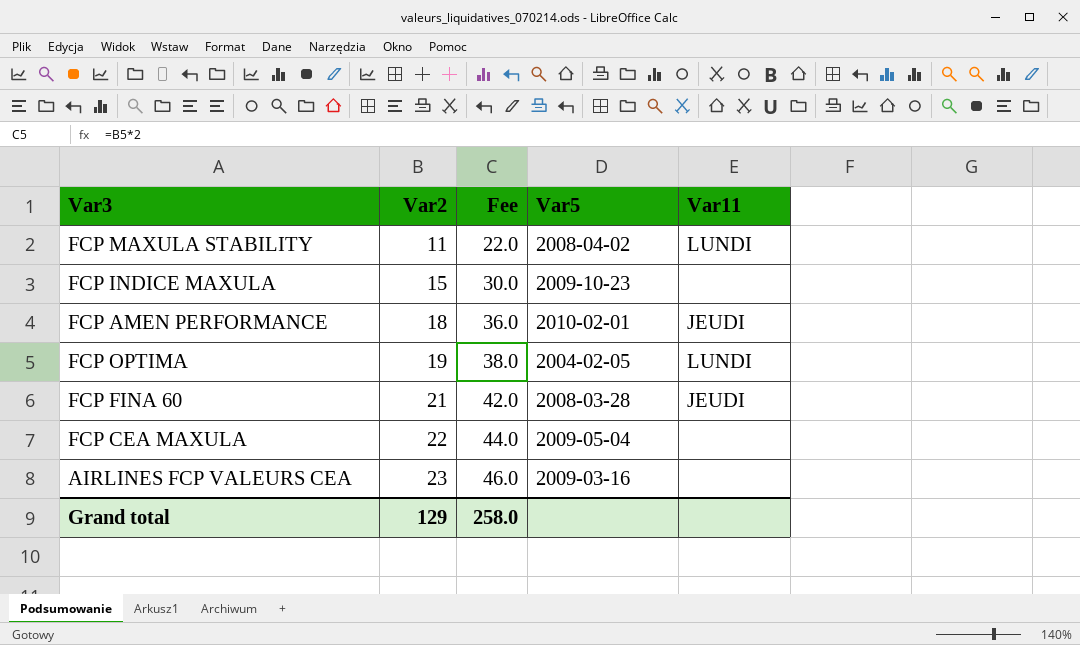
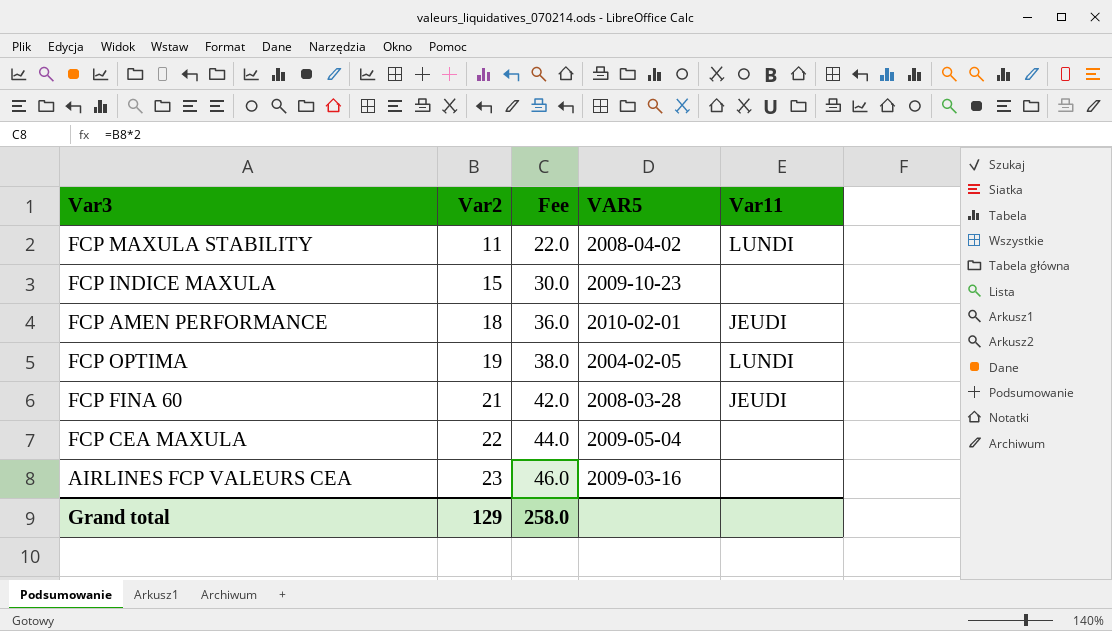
column name: Var5 -> VAR5

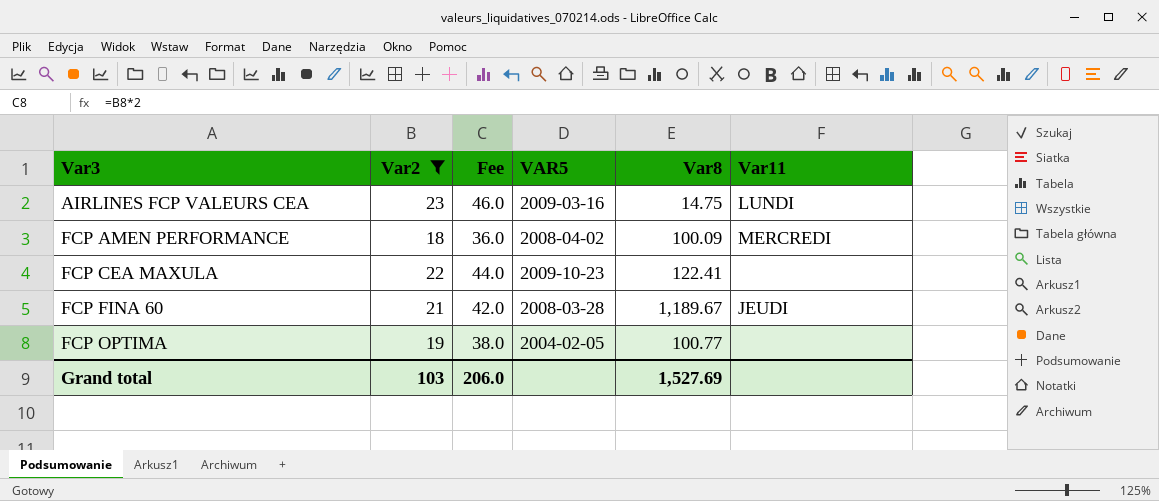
filter: none -> Var2 >= 18
row order: Var2 ascending -> Var3 ascending
column Var8 | position: none -> 5
AIRLINES FCP VALEURS CEA | Var11: none -> LUNDI
FCP AMEN PERFORMANCE | VAR5: 2010-02-01 -> 2008-04-02
FCP AMEN PERFORMANCE | Var11: JEUDI -> MERCREDI
FCP CEA MAXULA | VAR5: 2009-05-04 -> 2009-10-23
FCP OPTIMA | Var11: LUNDI -> none
Grand total | Var2: 129 -> 103
Grand total | Fee: 258.0 -> 206.0

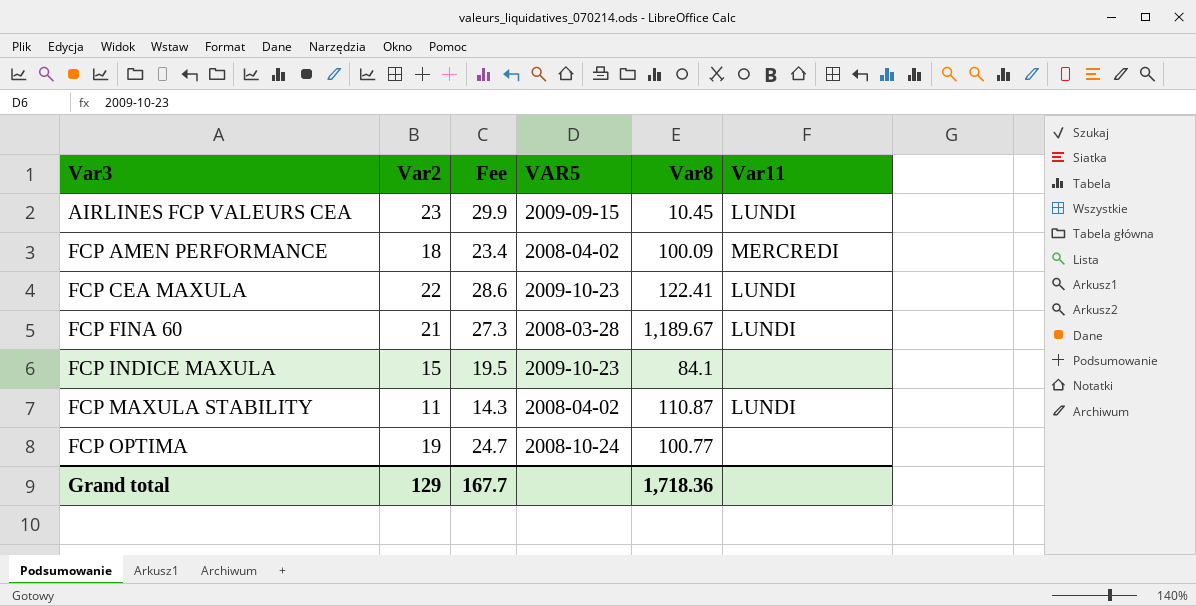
filter: Var2 >= 18 -> none
column Fee | formula: [Var2] * 2 -> [Var2] * 1.3
AIRLINES FCP VALEURS CEA | VAR5: 2009-03-16 -> 2009-09-15
AIRLINES FCP VALEURS CEA | Var8: 14.75 -> 10.45
FCP CEA MAXULA | Var11: none -> LUNDI
FCP FINA 60 | Var11: JEUDI -> LUNDI
FCP OPTIMA | VAR5: 2004-02-05 -> 2008-10-24
Grand total | Var2: 103 -> 129
Grand total | Fee: 206.0 -> 167.7
Grand total | Var8: 1,527.69 -> 1,718.36

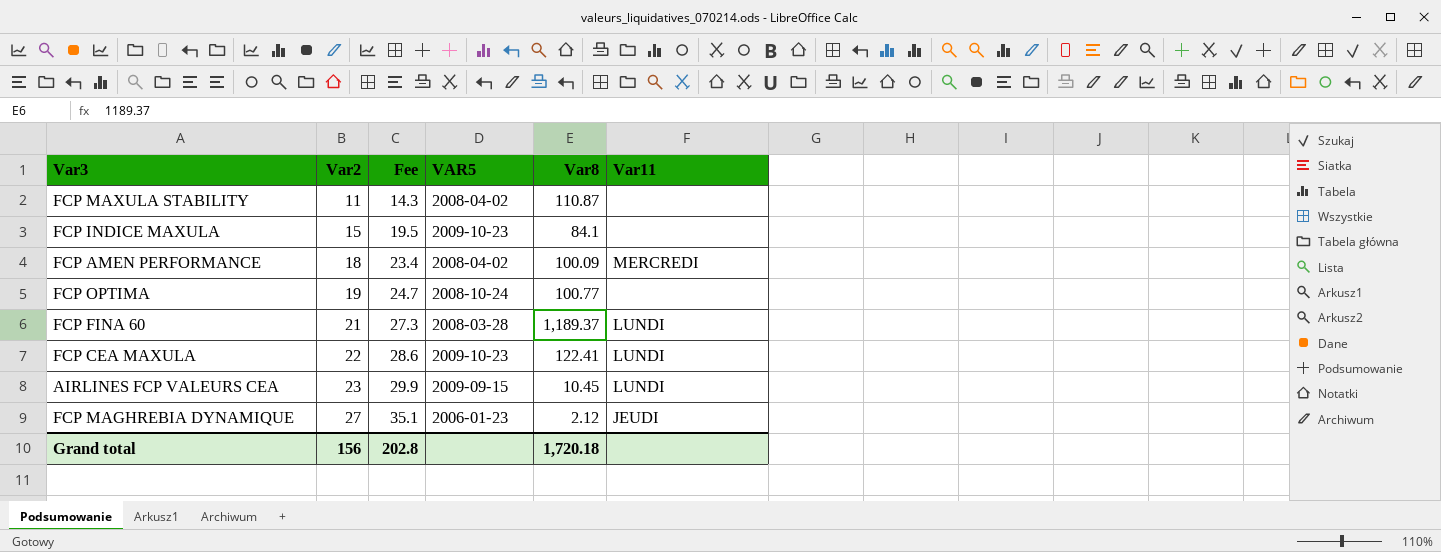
row order: Var3 ascending -> Var2 ascending
FCP MAXULA STABILITY | Var11: LUNDI -> none
FCP FINA 60 | Var8: 1,189.67 -> 1,189.37
row FCP MAGHREBIA DYNAMIQUE: none -> 27 | 35.1 | 2006-01-23 | 2.12 | JEUDI
Grand total | Var2: 129 -> 156
Grand total | Fee: 167.7 -> 202.8
Grand total | Var8: 1,718.36 -> 1,720.18

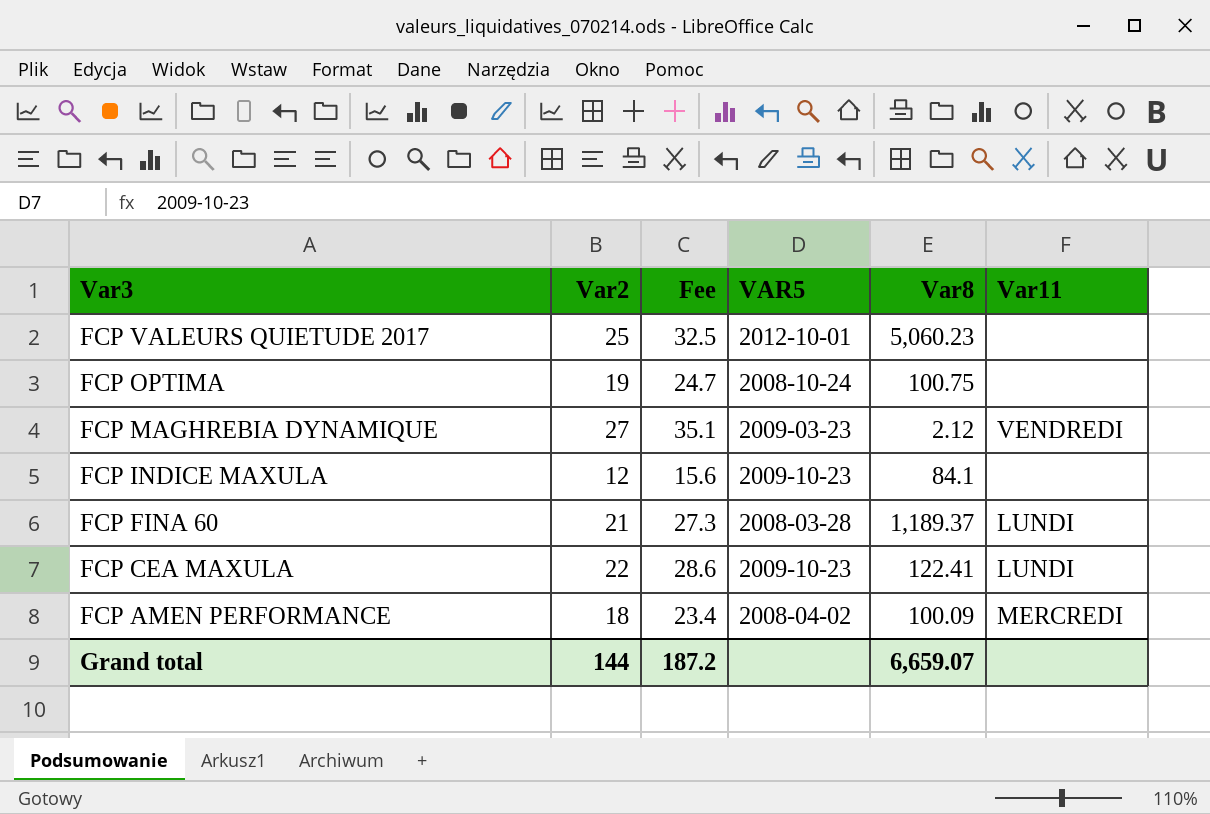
row order: Var2 ascending -> Var3 descending
row FCP MAXULA STABILITY: 11 | 14.3 | 2008-04-02 | 110.87 | none -> none
row AIRLINES FCP VALEURS CEA: 23 | 29.9 | 2009-09-15 | 10.45 | LUNDI -> none
row FCP VALEURS QUIETUDE 2017: none -> 25 | 32.5 | 2012-10-01 | 5,060.23 | none
FCP OPTIMA | Var8: 100.77 -> 100.75
FCP MAGHREBIA DYNAMIQUE | VAR5: 2006-01-23 -> 2009-03-23
FCP MAGHREBIA DYNAMIQUE | Var11: JEUDI -> VENDREDI
FCP INDICE MAXULA | Var2: 15 -> 12
FCP INDICE MAXULA | Fee: 19.5 -> 15.6
Grand total | Var2: 156 -> 144
Grand total | Fee: 202.8 -> 187.2
Grand total | Var8: 1,720.18 -> 6,659.07

